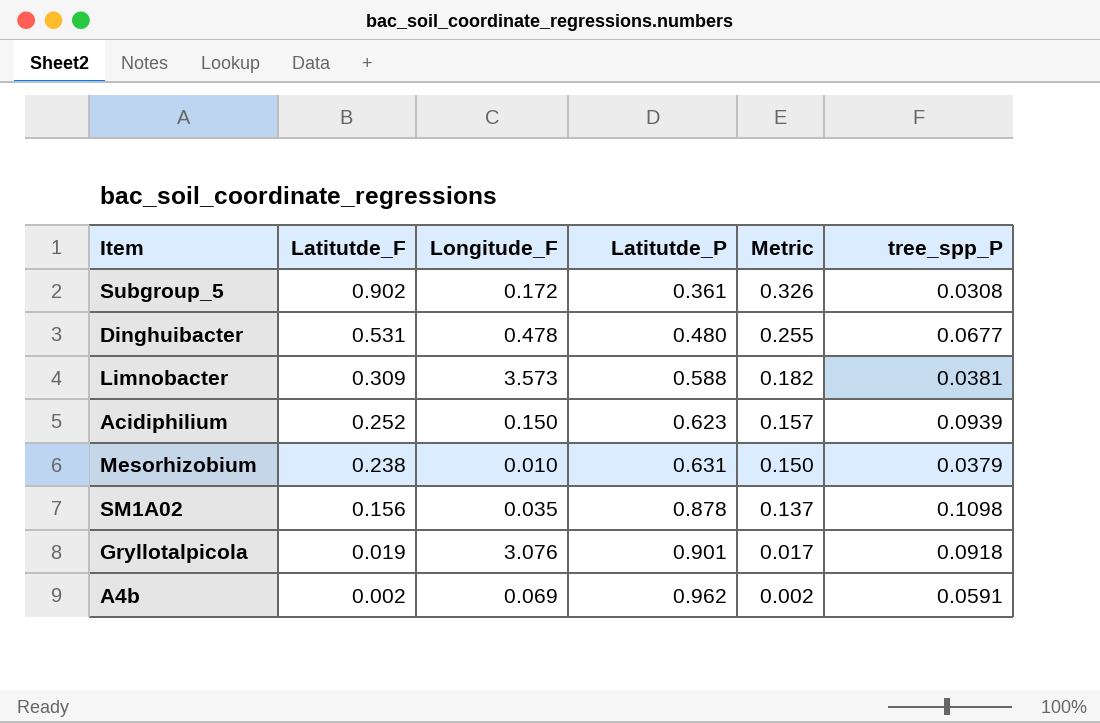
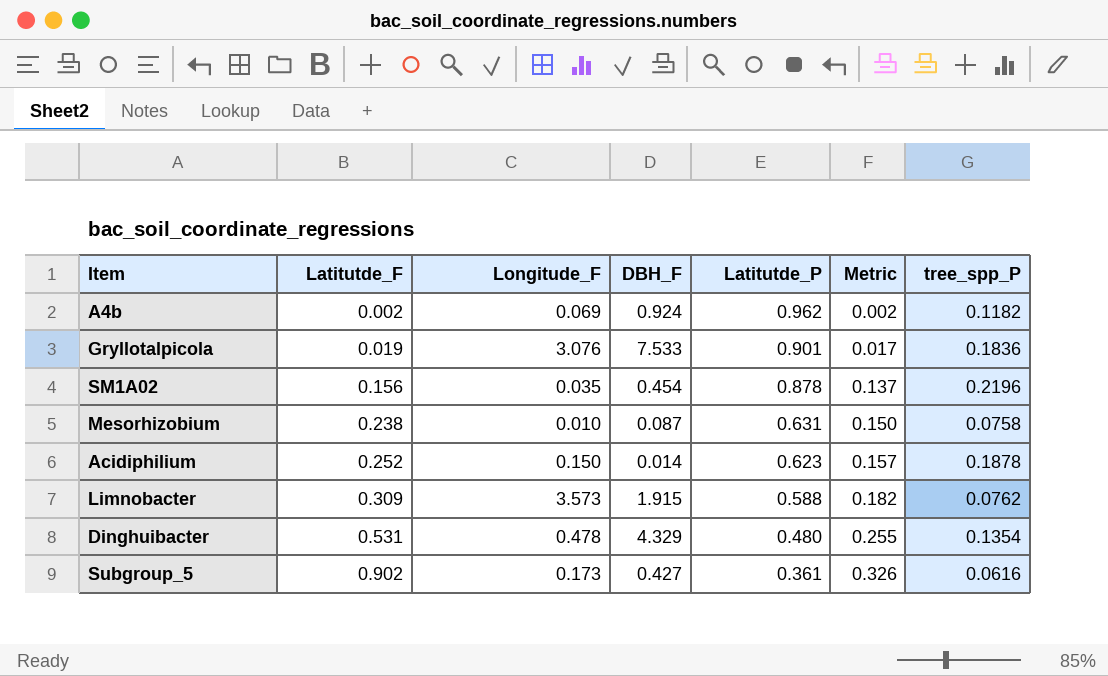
row order: Latitutde_F descending -> Latitutde_F ascending
column DBH_F | position: none -> 4
A4b | tree_spp_P: 0.0591 -> 0.1182
Gryllotalpicola | tree_spp_P: 0.0918 -> 0.1836
SM1A02 | tree_spp_P: 0.1098 -> 0.2196
Mesorhizobium | tree_spp_P: 0.0379 -> 0.0758
Acidiphilium | tree_spp_P: 0.0939 -> 0.1878
Limnobacter | tree_spp_P: 0.0381 -> 0.0762
Dinghuibacter | tree_spp_P: 0.0677 -> 0.1354
Subgroup_5 | Longitude_F: 0.172 -> 0.173
Subgroup_5 | tree_spp_P: 0.0308 -> 0.0616

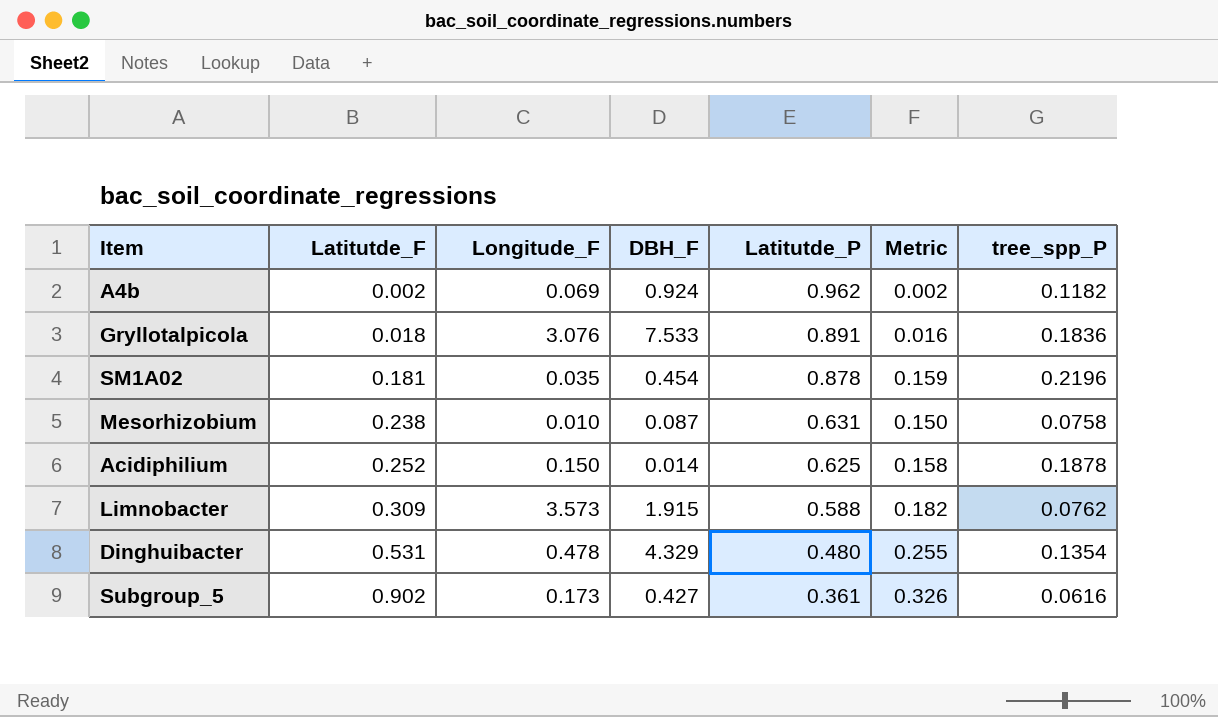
Gryllotalpicola | Latitutde_F: 0.019 -> 0.018
Gryllotalpicola | Latitutde_P: 0.901 -> 0.891
Gryllotalpicola | Metric: 0.017 -> 0.016
SM1A02 | Latitutde_F: 0.156 -> 0.181
SM1A02 | Metric: 0.137 -> 0.159
Acidiphilium | Latitutde_P: 0.623 -> 0.625
Acidiphilium | Metric: 0.157 -> 0.158

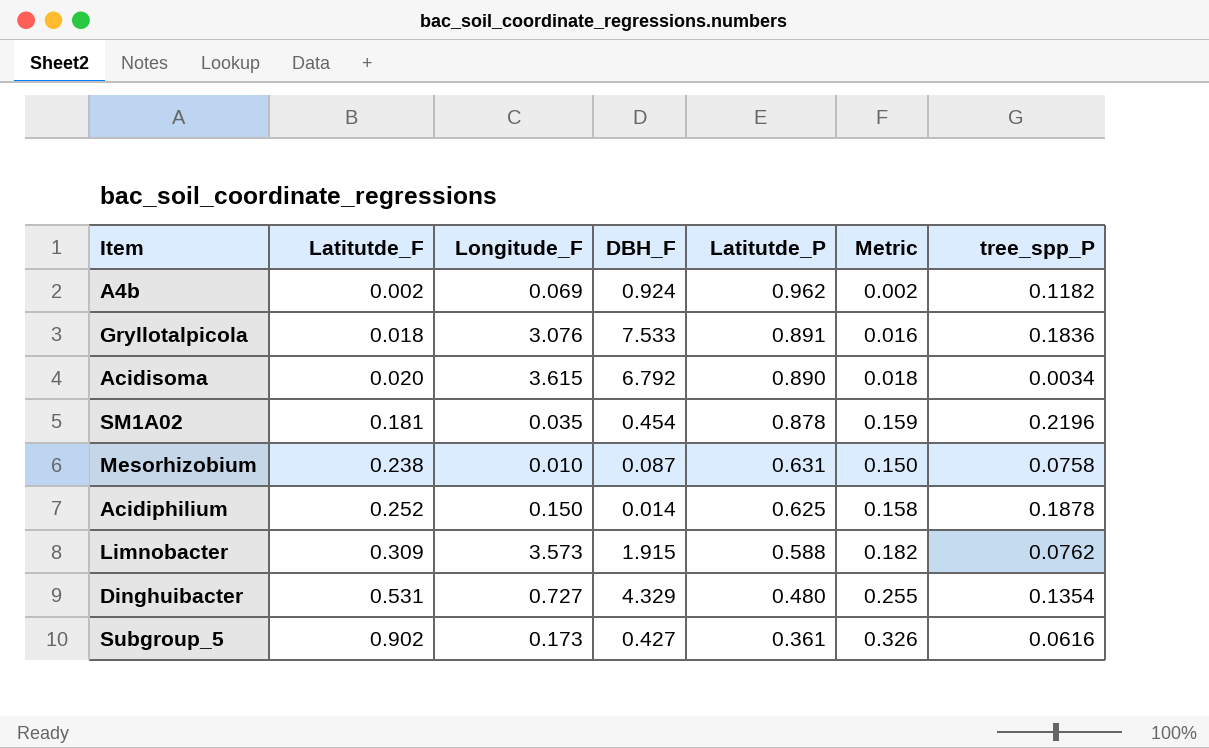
row Acidisoma: none -> 0.020 | 3.615 | 6.792 | 0.890 | 0.018 | 0.0034
Dinghuibacter | Longitude_F: 0.478 -> 0.727

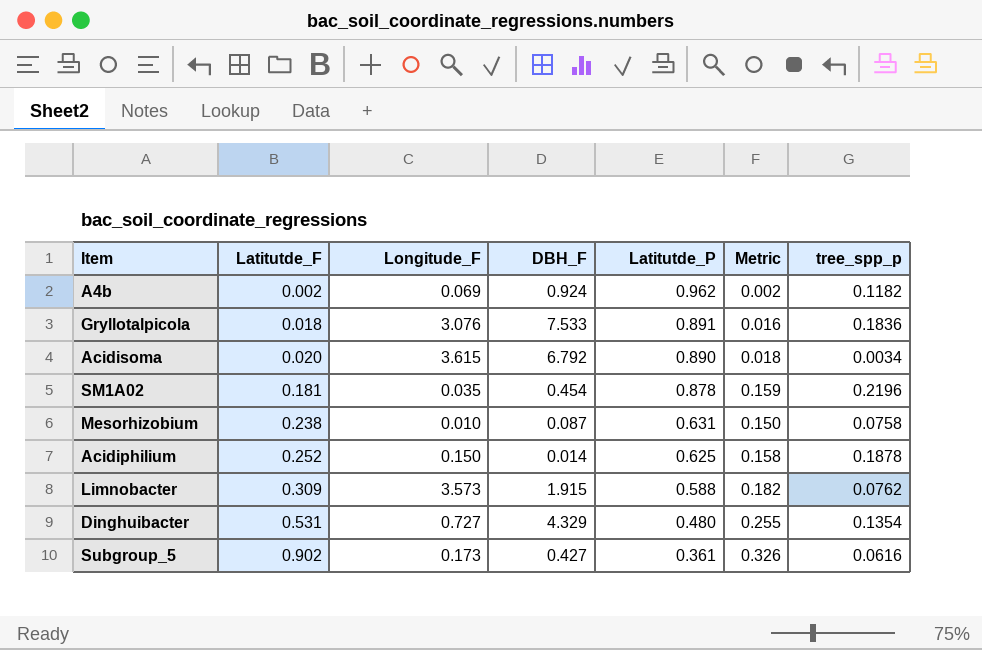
column name: tree_spp_P -> tree_spp_p

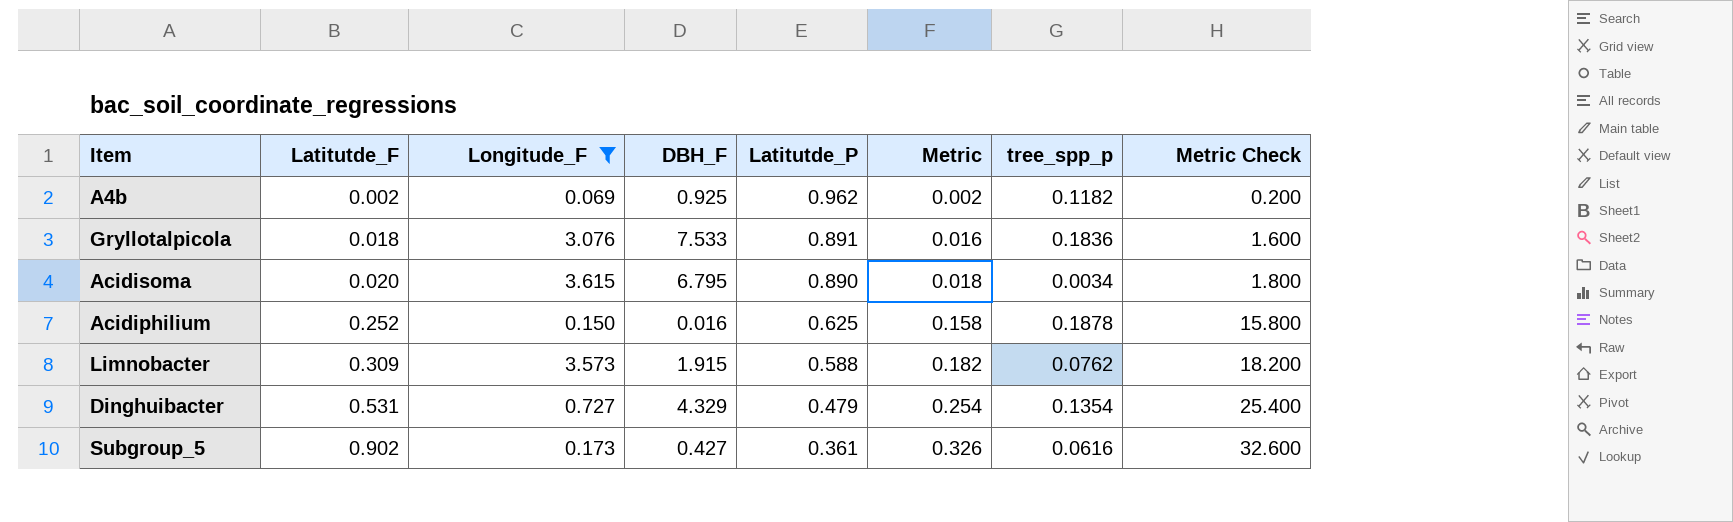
filter: none -> Longitude_F >= 0.069
column Metric Check | formula: none -> [Metric] * 100
A4b | DBH_F: 0.924 -> 0.925
Acidisoma | DBH_F: 6.792 -> 6.795
Acidiphilium | DBH_F: 0.014 -> 0.016
Dinghuibacter | Latitutde_P: 0.480 -> 0.479
Dinghuibacter | Metric: 0.255 -> 0.254

